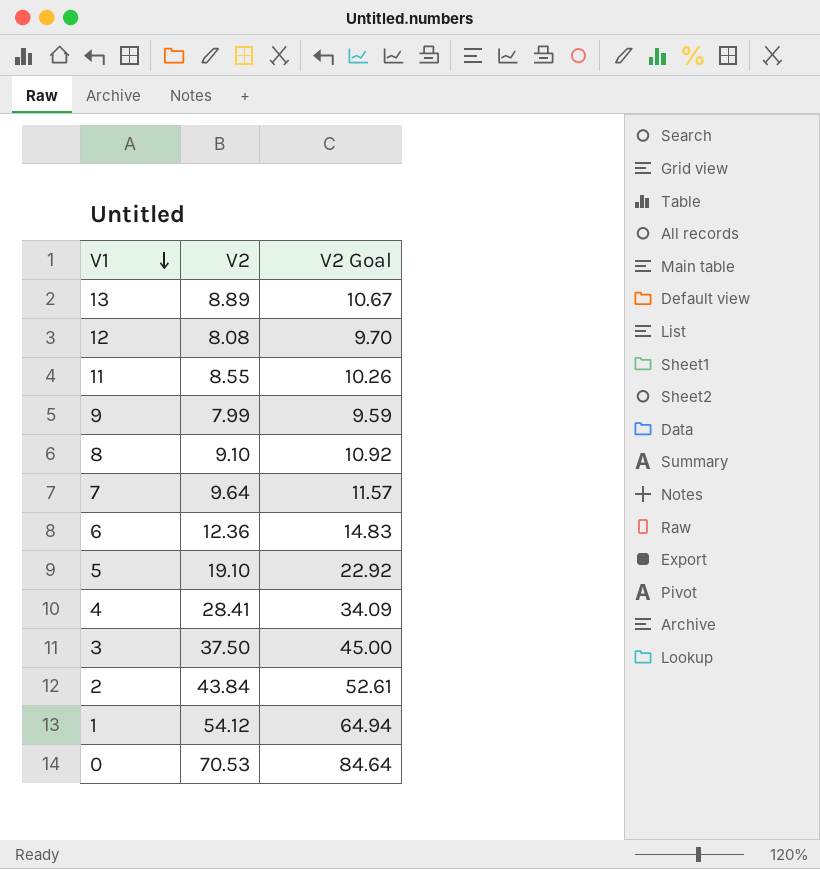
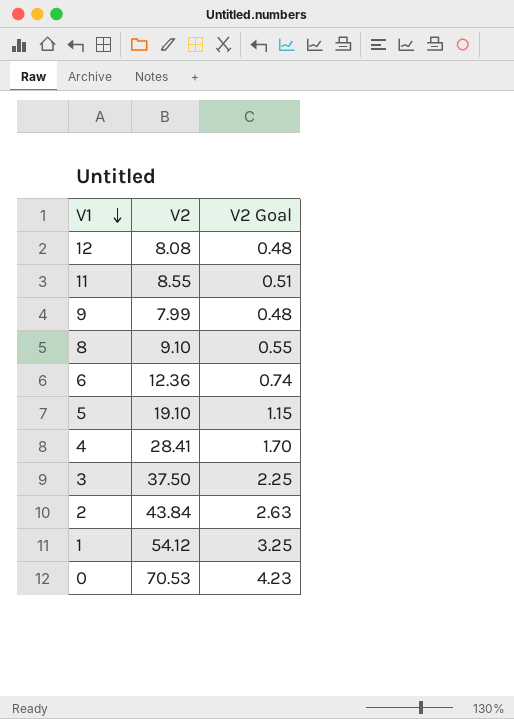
column V2 Goal | formula: [V2] * 1.2 -> [V2] * 0.06
row 13: 8.89 | 10.67 -> none
row 7: 9.64 | 11.57 -> none

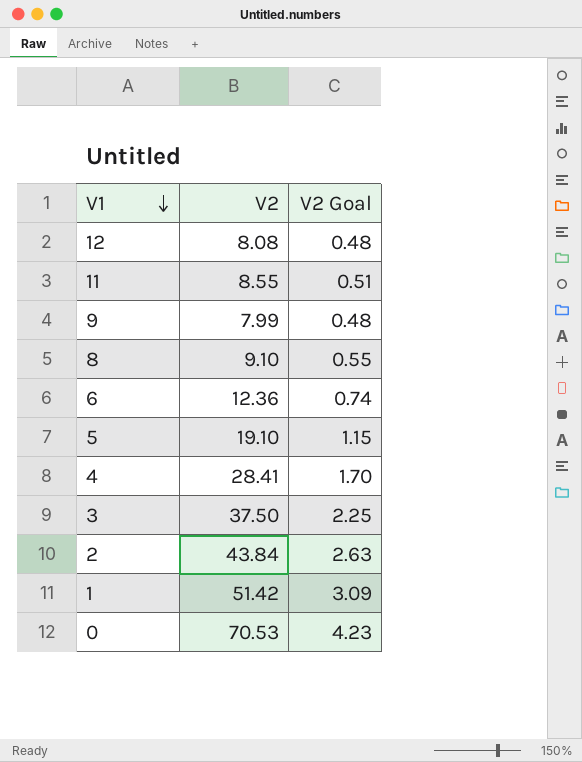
1 | V2: 54.12 -> 51.42
1 | V2 Goal: 3.25 -> 3.09

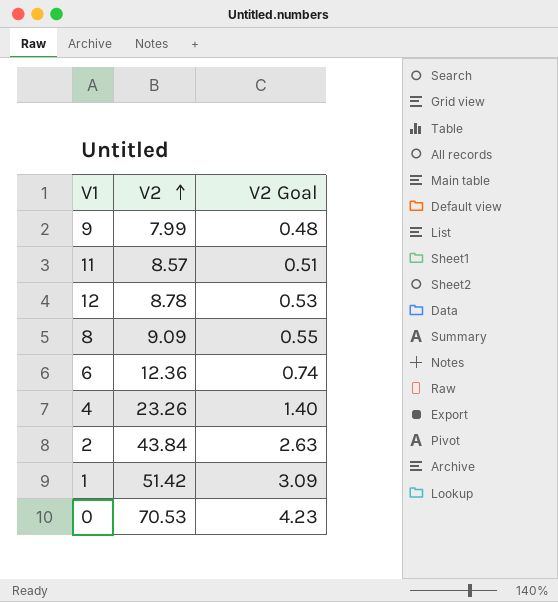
row order: V1 descending -> V2 ascending
row 5: 19.10 | 1.15 -> none
row 3: 37.50 | 2.25 -> none
11 | V2: 8.55 -> 8.57
12 | V2: 8.08 -> 8.78
12 | V2 Goal: 0.48 -> 0.53
8 | V2: 9.10 -> 9.09
4 | V2: 28.41 -> 23.26
4 | V2 Goal: 1.70 -> 1.40

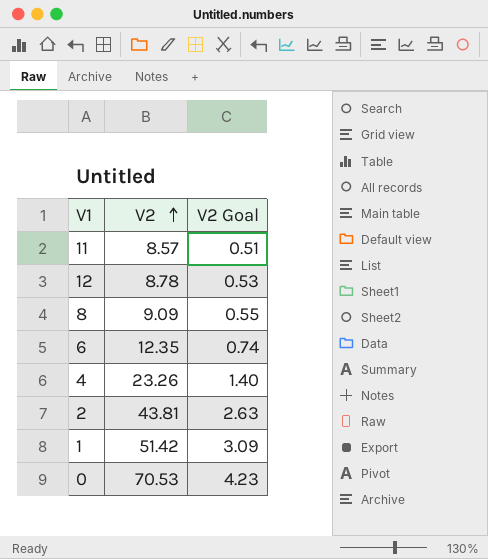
row 9: 7.99 | 0.48 -> none
6 | V2: 12.36 -> 12.35
2 | V2: 43.84 -> 43.81

